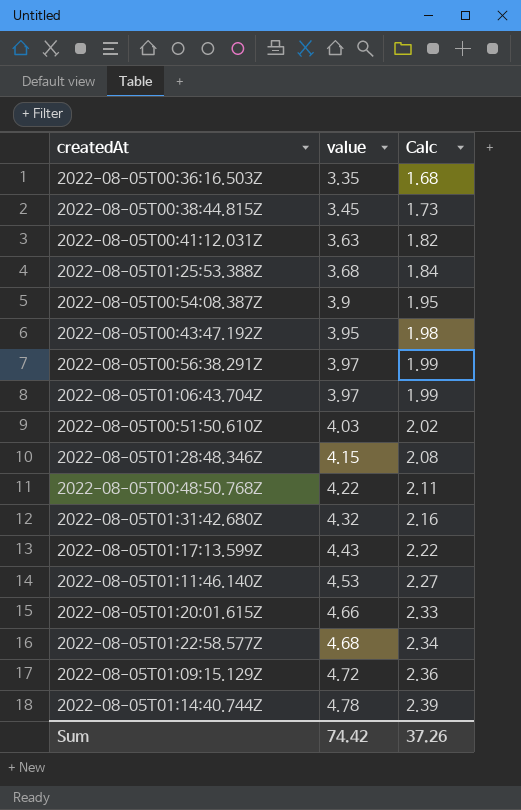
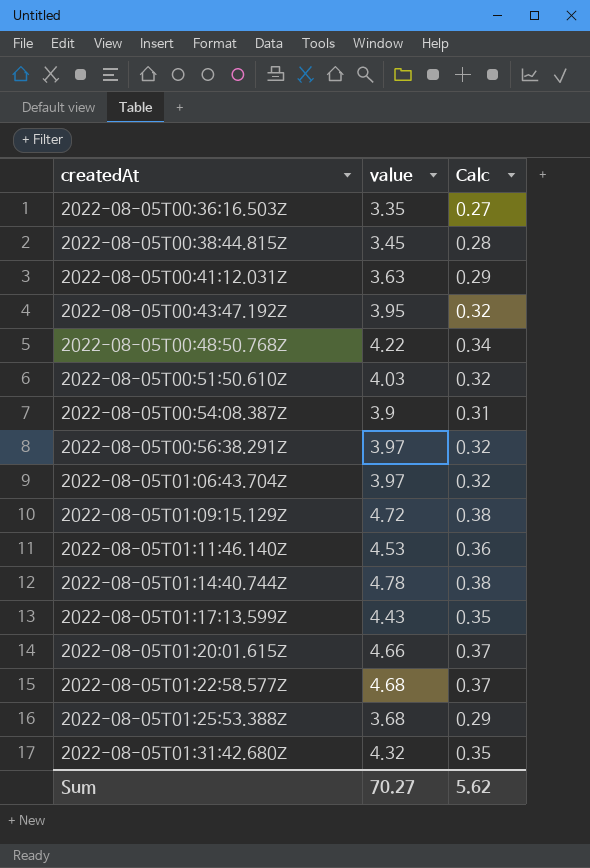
row order: value ascending -> createdAt ascending
column Calc | formula: [value] * 0.5 -> [value] * 0.08
row 2022-08-05T01:28:48.346Z: 4.15 | 2.08 -> none
Sum | value: 74.42 -> 70.27
Sum | Calc: 37.26 -> 5.62

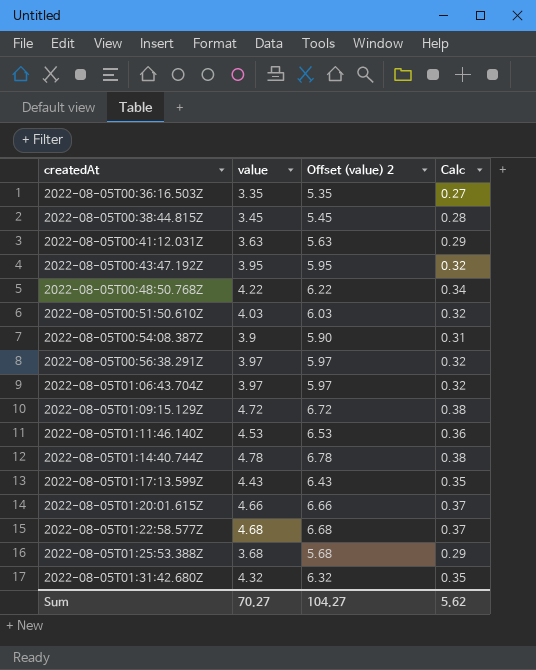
column Offset (value) 2 | formula: none -> [value] + 2

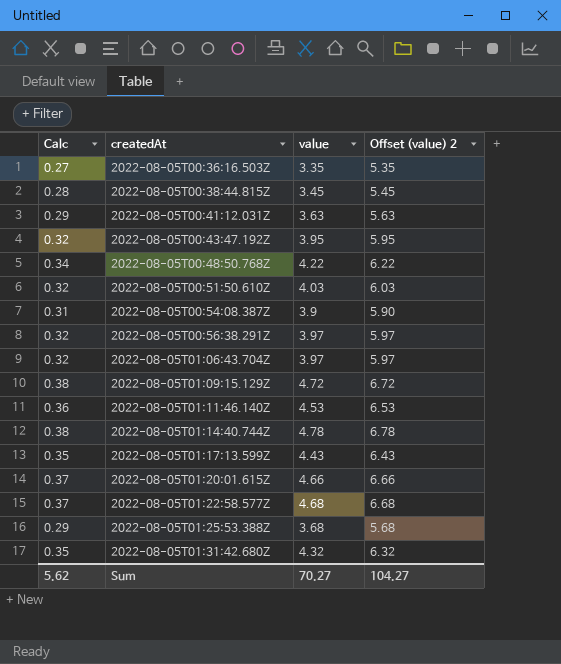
column Calc | position: 4 -> 1

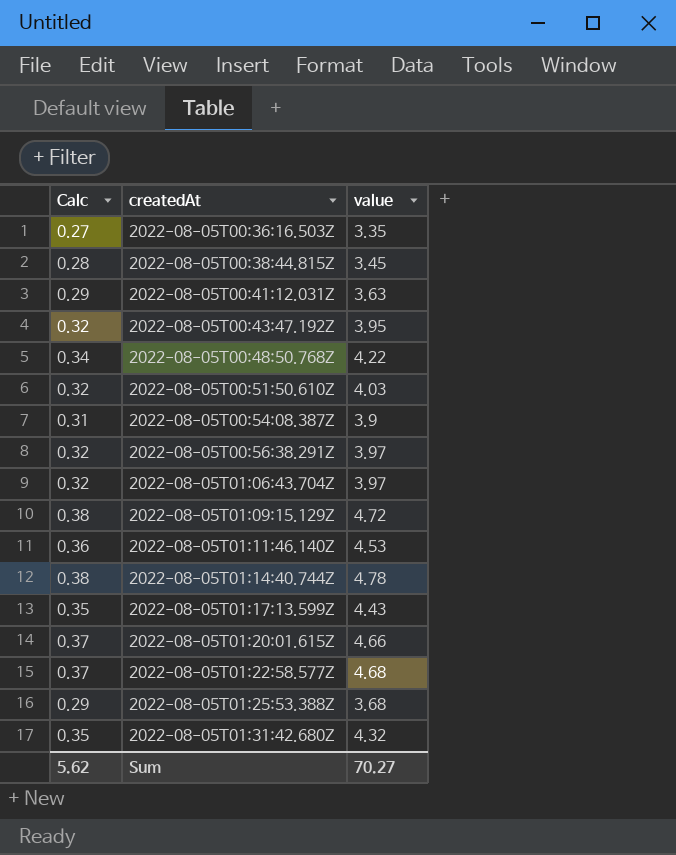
column Offset (value) 2 | formula: [value] + 2 -> none

